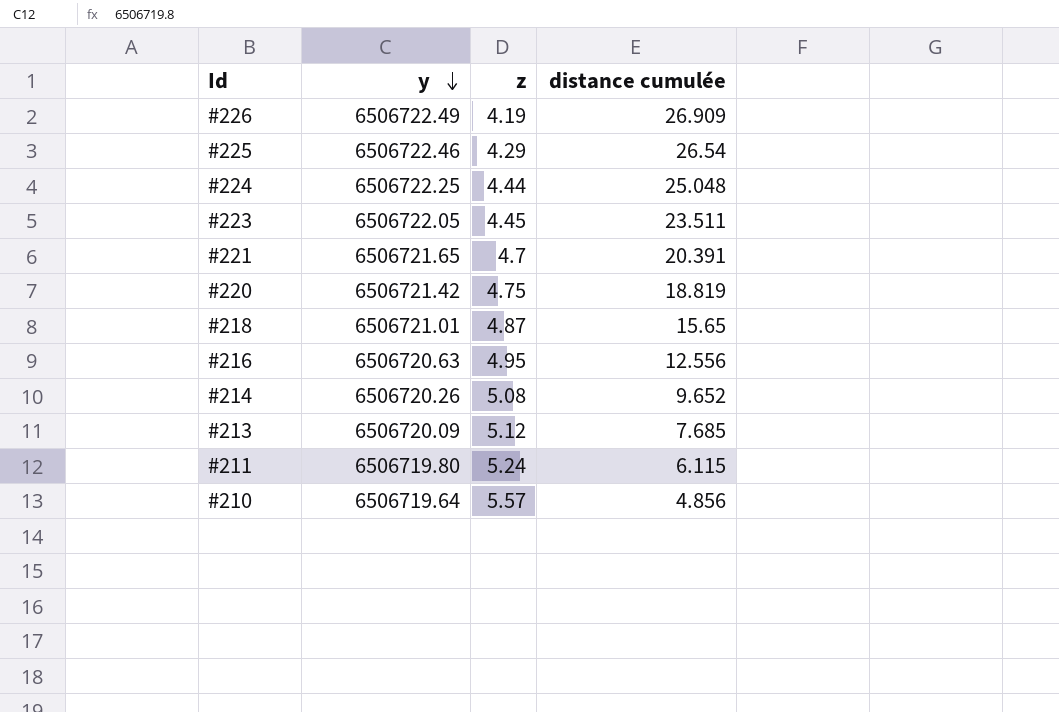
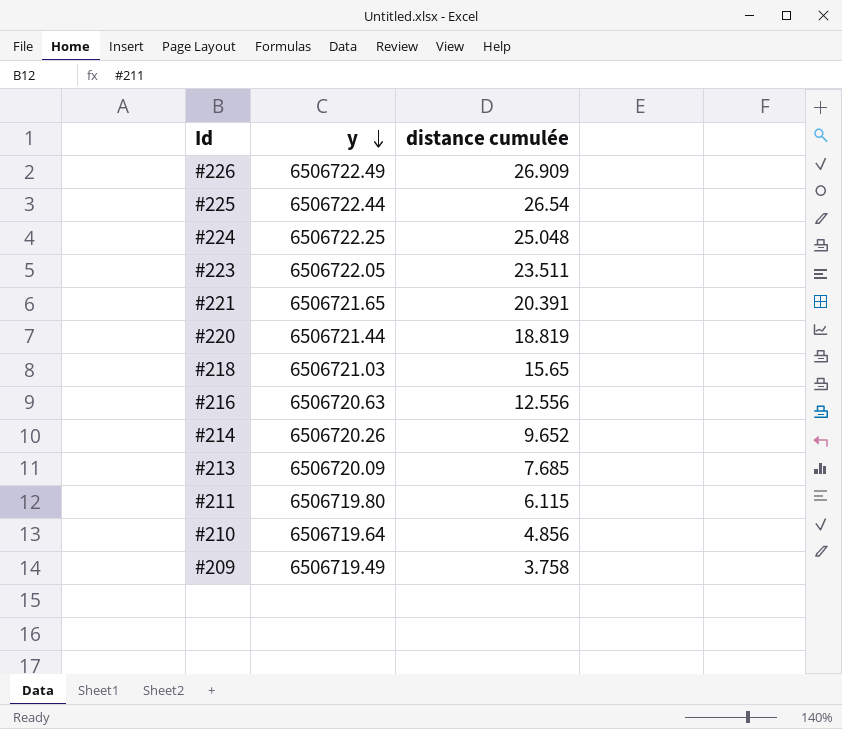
column z | position: 3 -> none
#225 | y: 6506722.46 -> 6506722.44
#220 | y: 6506721.42 -> 6506721.44
#218 | y: 6506721.01 -> 6506721.03
row #209: none -> 6506719.49 | 3.758

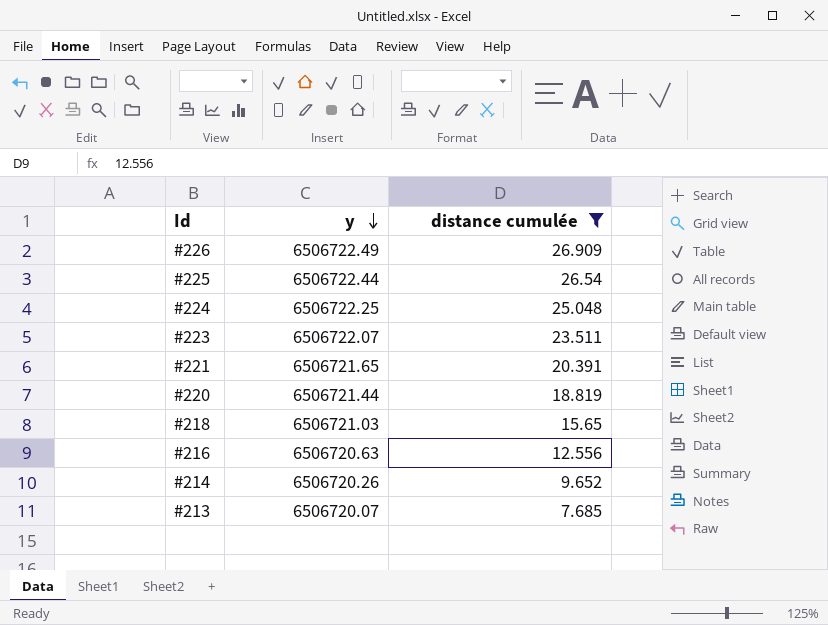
filter: none -> distance cumulée >= 7.685
#223 | y: 6506722.05 -> 6506722.07
#213 | y: 6506720.09 -> 6506720.07

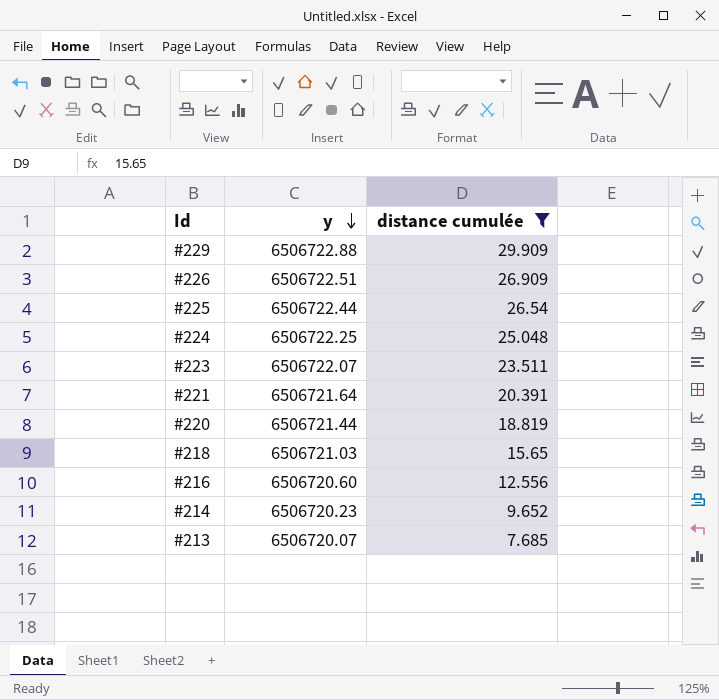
row #229: none -> 6506722.88 | 29.909
#226 | y: 6506722.49 -> 6506722.51
#221 | y: 6506721.65 -> 6506721.64
#216 | y: 6506720.63 -> 6506720.60
#214 | y: 6506720.26 -> 6506720.23

